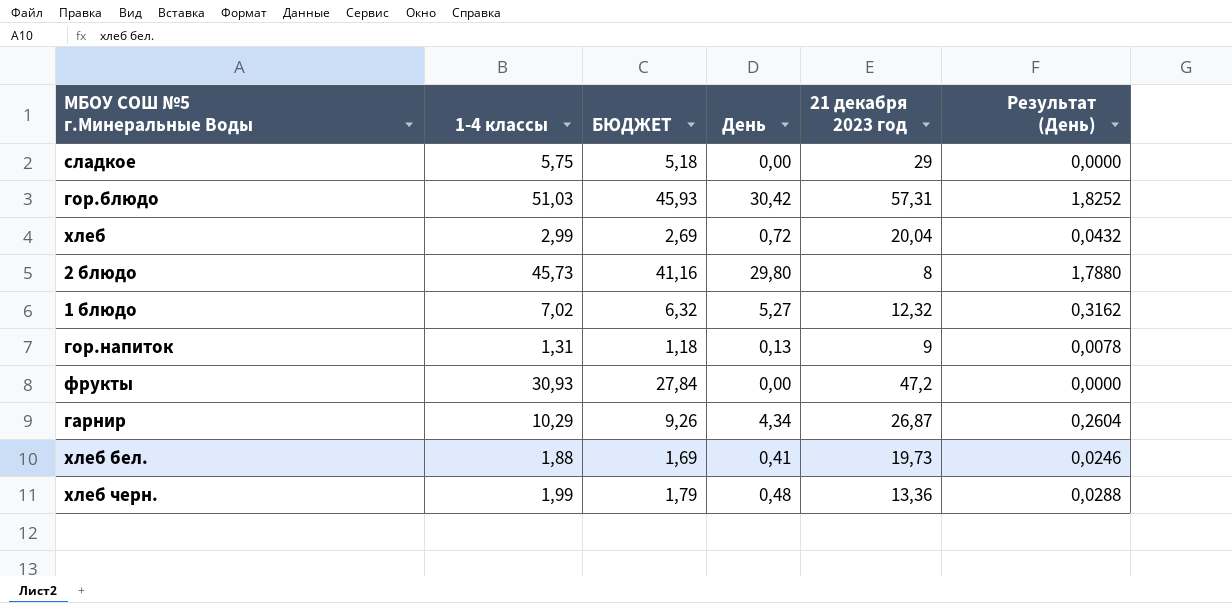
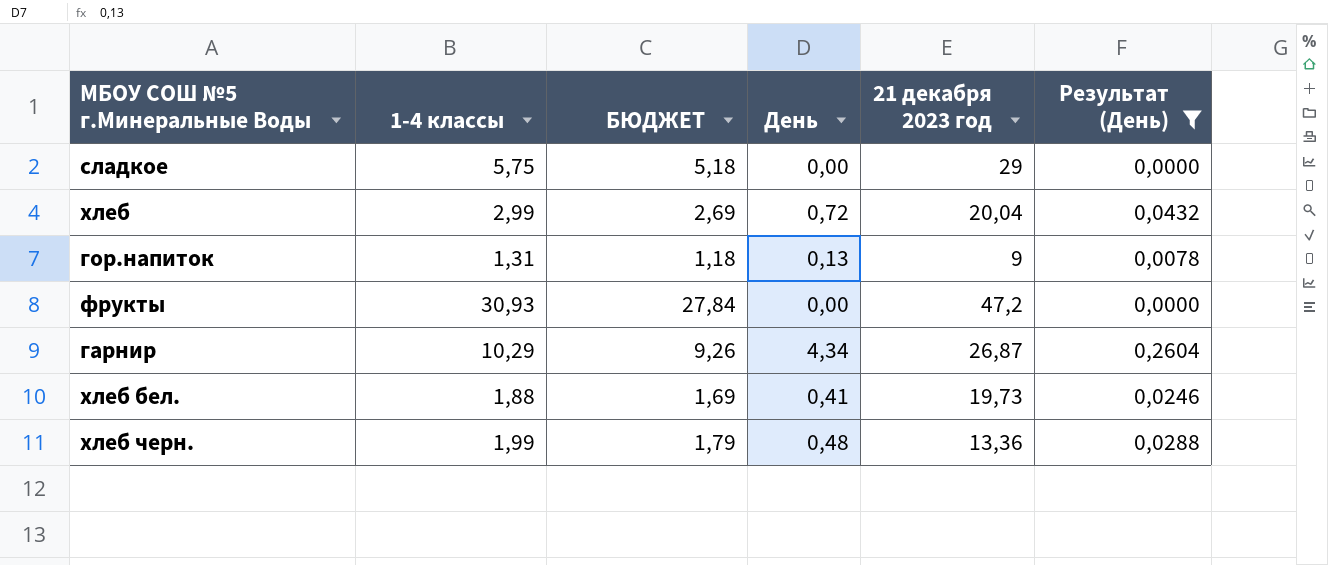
filter: none -> Результат (День) <= 0,2604

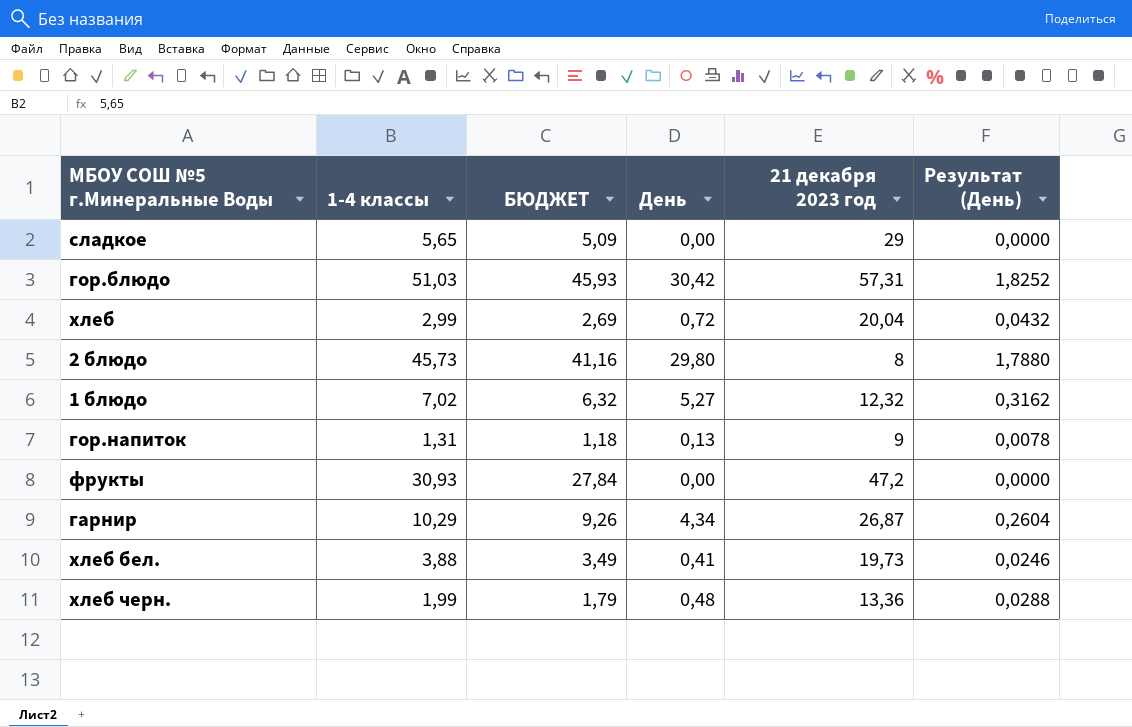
filter: Результат (День) <= 0,2604 -> none
сладкое | 1-4 классы: 5,75 -> 5,65
сладкое | БЮДЖЕТ: 5,18 -> 5,09
хлеб бел. | 1-4 классы: 1,88 -> 3,88
хлеб бел. | БЮДЖЕТ: 1,69 -> 3,49

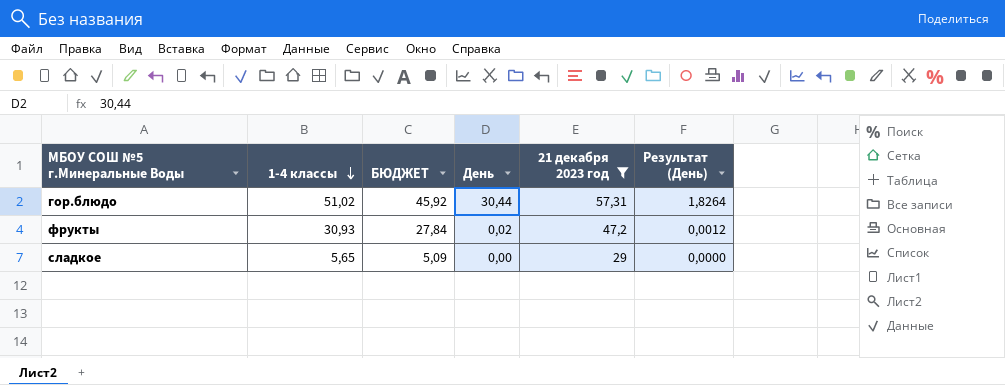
filter: none -> 21 декабря 2023 год >= 29
row order: none -> 1-4 классы descending
гор.блюдо | 1-4 классы: 51,03 -> 51,02
гор.блюдо | БЮДЖЕТ: 45,93 -> 45,92
гор.блюдо | День: 30,42 -> 30,44
гор.блюдо | Результат (День): 1,8252 -> 1,8264
фрукты | День: 0,00 -> 0,02
фрукты | Результат (День): 0,0000 -> 0,0012

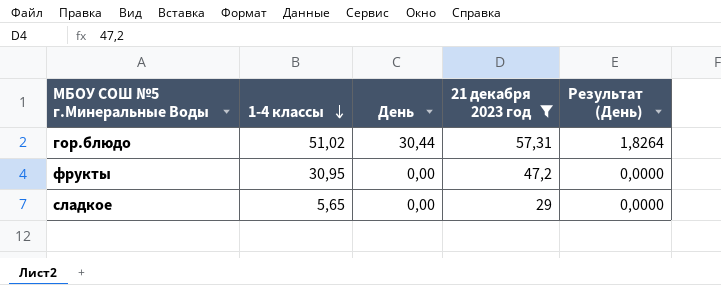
column БЮДЖЕТ | formula: [1-4 классы] * 0,9 -> none
фрукты | 1-4 классы: 30,93 -> 30,95
фрукты | День: 0,02 -> 0,00
фрукты | Результат (День): 0,0012 -> 0,0000

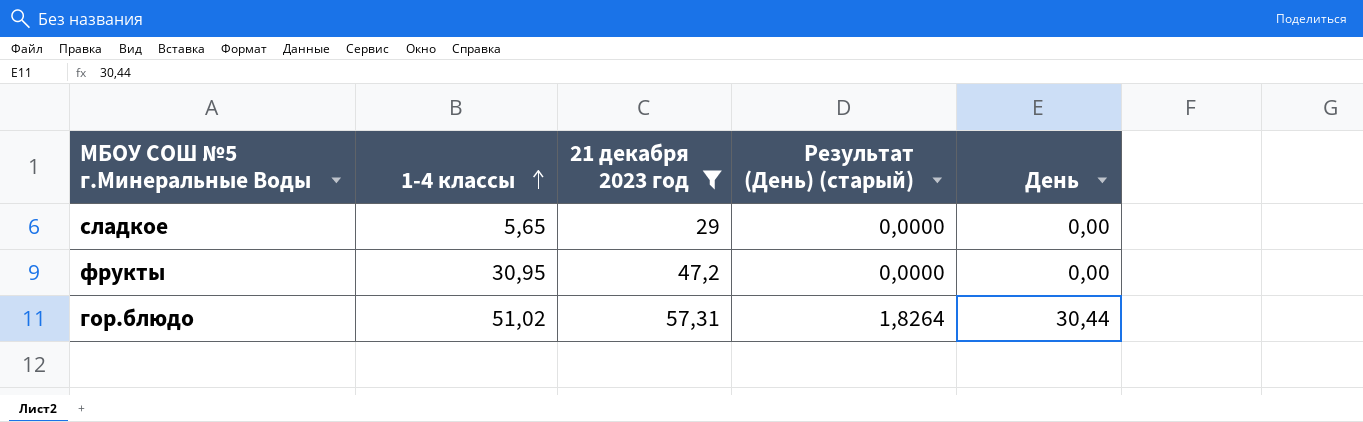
row order: 1-4 классы descending -> 1-4 классы ascending
column name: Результат (День) -> Результат (День) (старый)
column День | position: 3 -> 5

